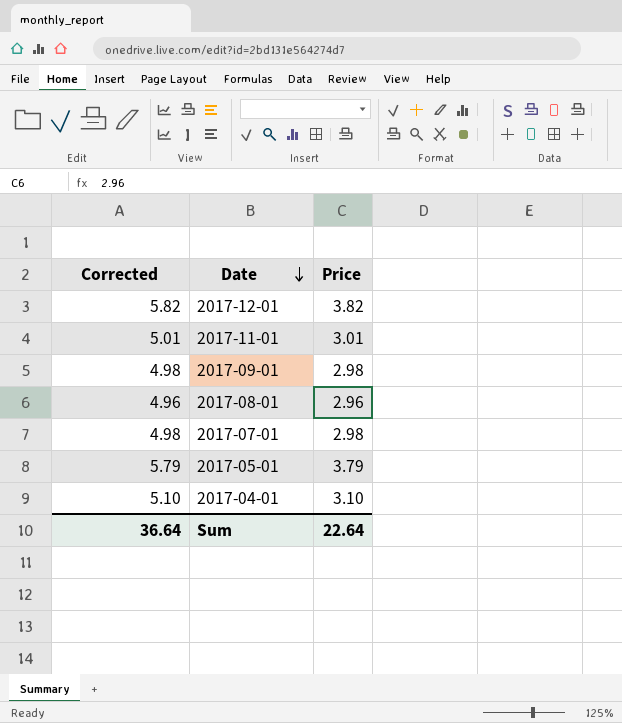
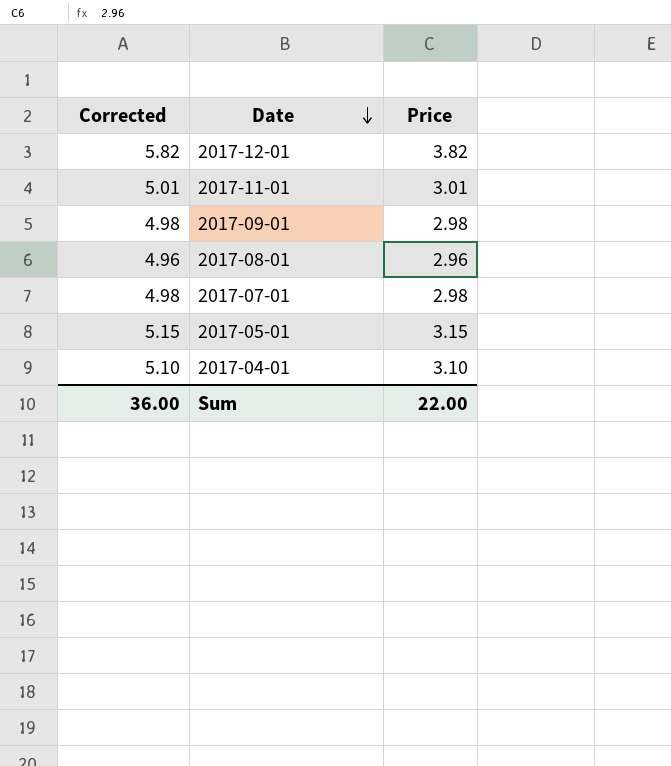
2017-05-01 | Corrected: 5.79 -> 5.15
2017-05-01 | Price: 3.79 -> 3.15
Sum | Corrected: 36.64 -> 36.00
Sum | Price: 22.64 -> 22.00

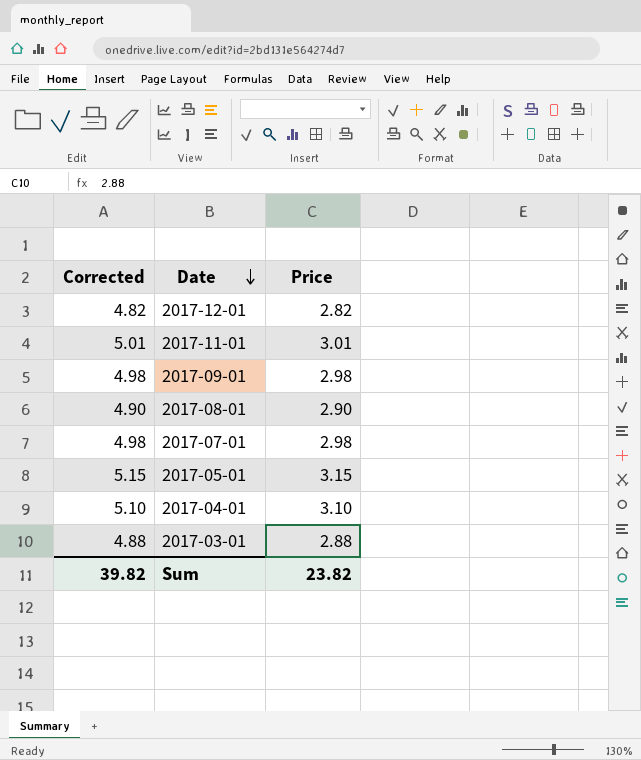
2017-12-01 | Corrected: 5.82 -> 4.82
2017-12-01 | Price: 3.82 -> 2.82
2017-08-01 | Corrected: 4.96 -> 4.90
2017-08-01 | Price: 2.96 -> 2.90
row 2017-03-01: none -> 4.88 | 2.88
Sum | Corrected: 36.00 -> 39.82
Sum | Price: 22.00 -> 23.82

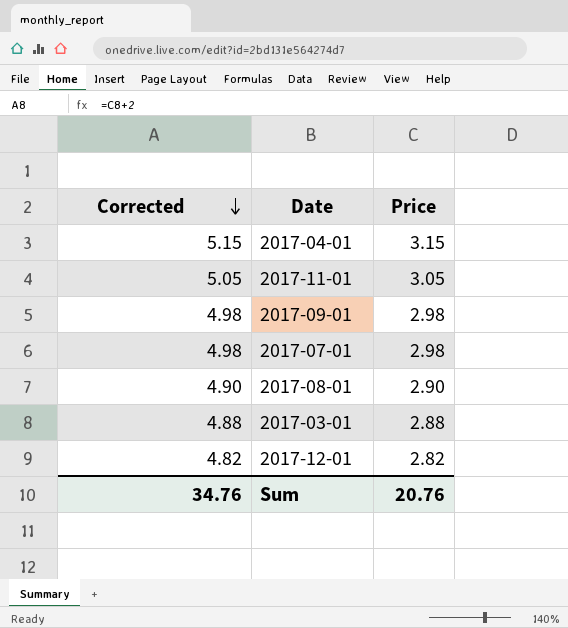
row order: Date descending -> Corrected descending
row 2017-05-01: 5.15 | 3.15 -> none
2017-04-01 | Corrected: 5.10 -> 5.15
2017-04-01 | Price: 3.10 -> 3.15
2017-11-01 | Corrected: 5.01 -> 5.05
2017-11-01 | Price: 3.01 -> 3.05
Sum | Corrected: 39.82 -> 34.76
Sum | Price: 23.82 -> 20.76

